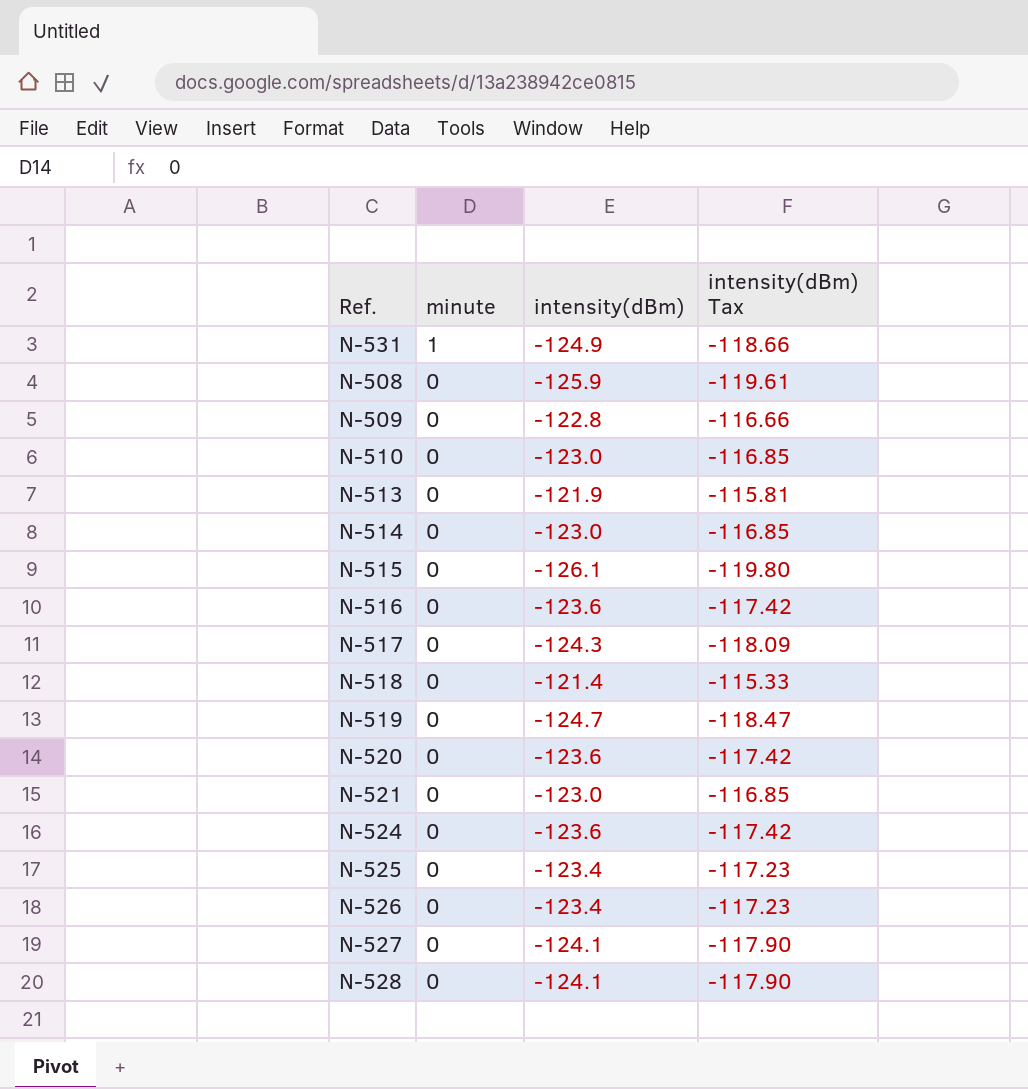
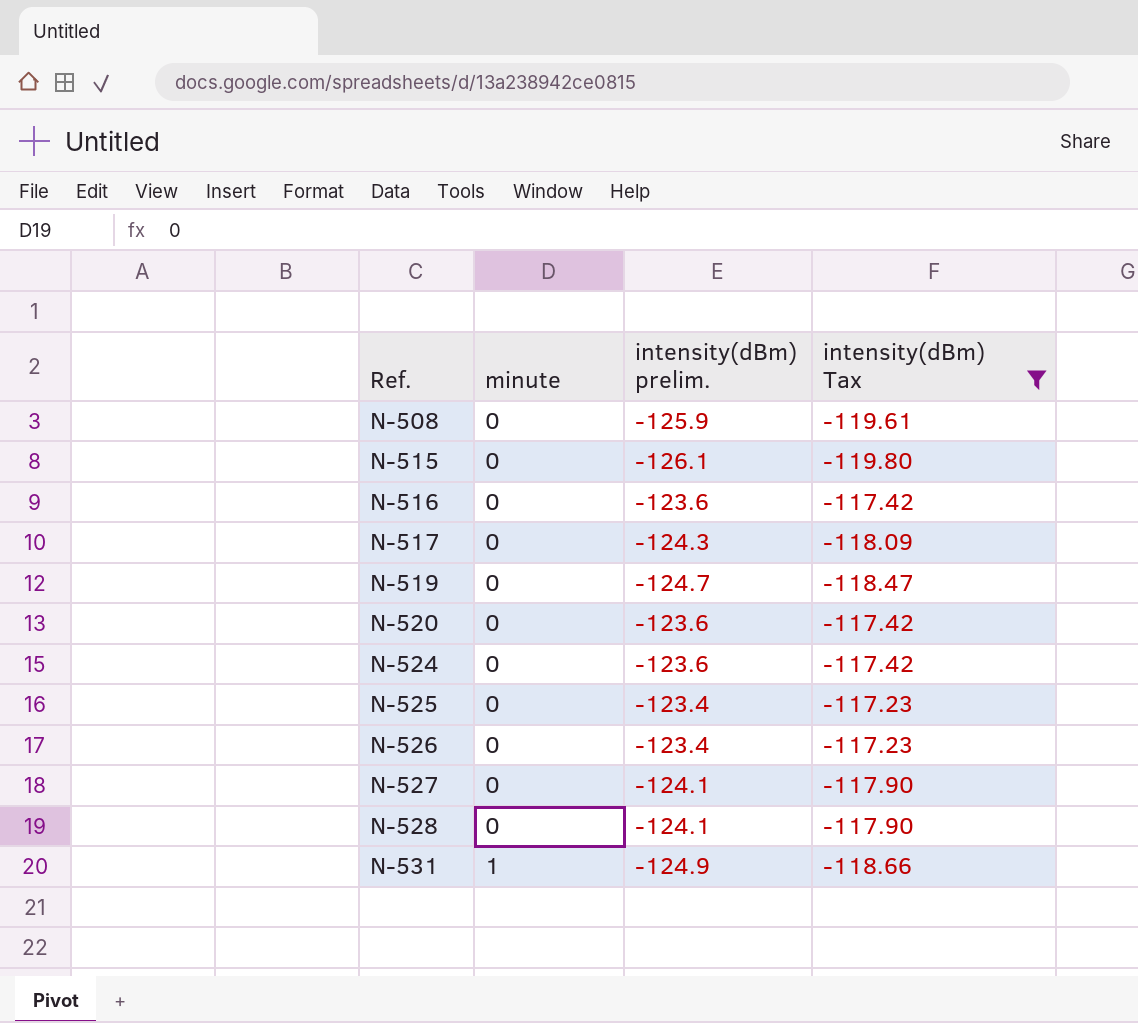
filter: none -> intensity(dBm) Tax <= -117.23
row order: minute descending -> Ref. ascending
column name: intensity(dBm) -> intensity(dBm) prelim.

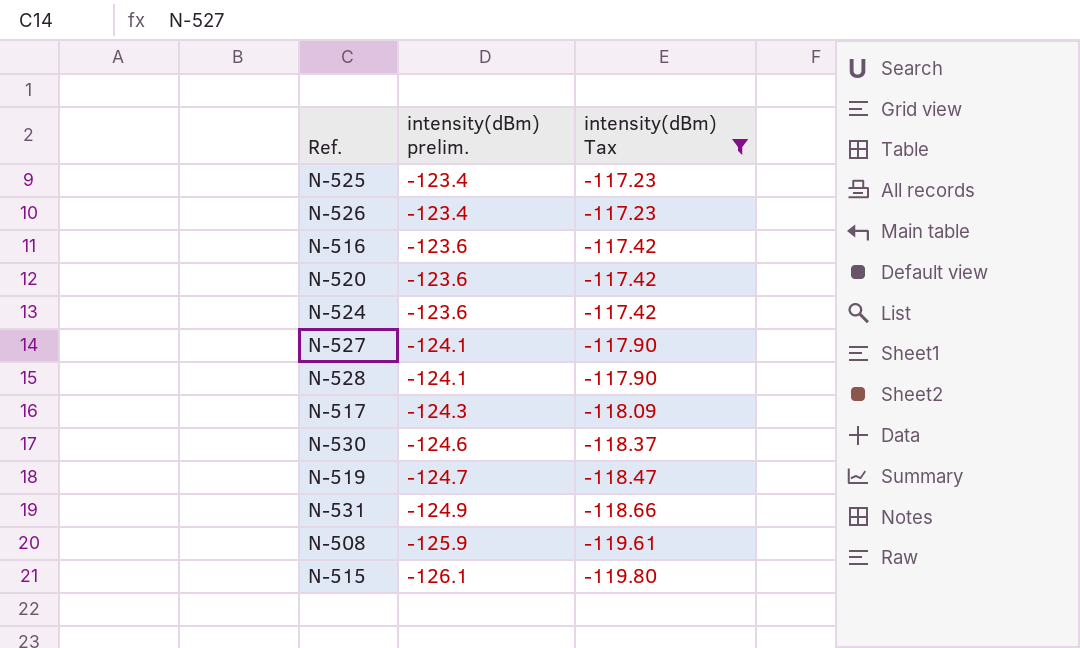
row order: Ref. ascending -> intensity(dBm) prelim. descending
column minute | position: 2 -> none
row N-530: none -> -124.6 | -118.37

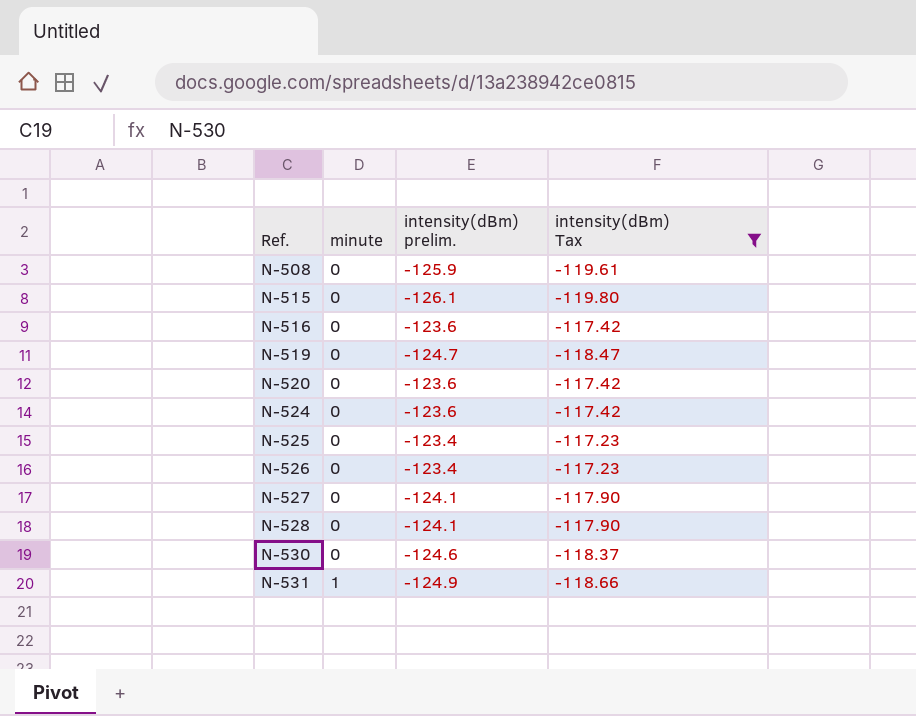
row order: intensity(dBm) prelim. descending -> Ref. ascending
column minute | position: none -> 2
row N-517: -124.3 | -118.09 -> none

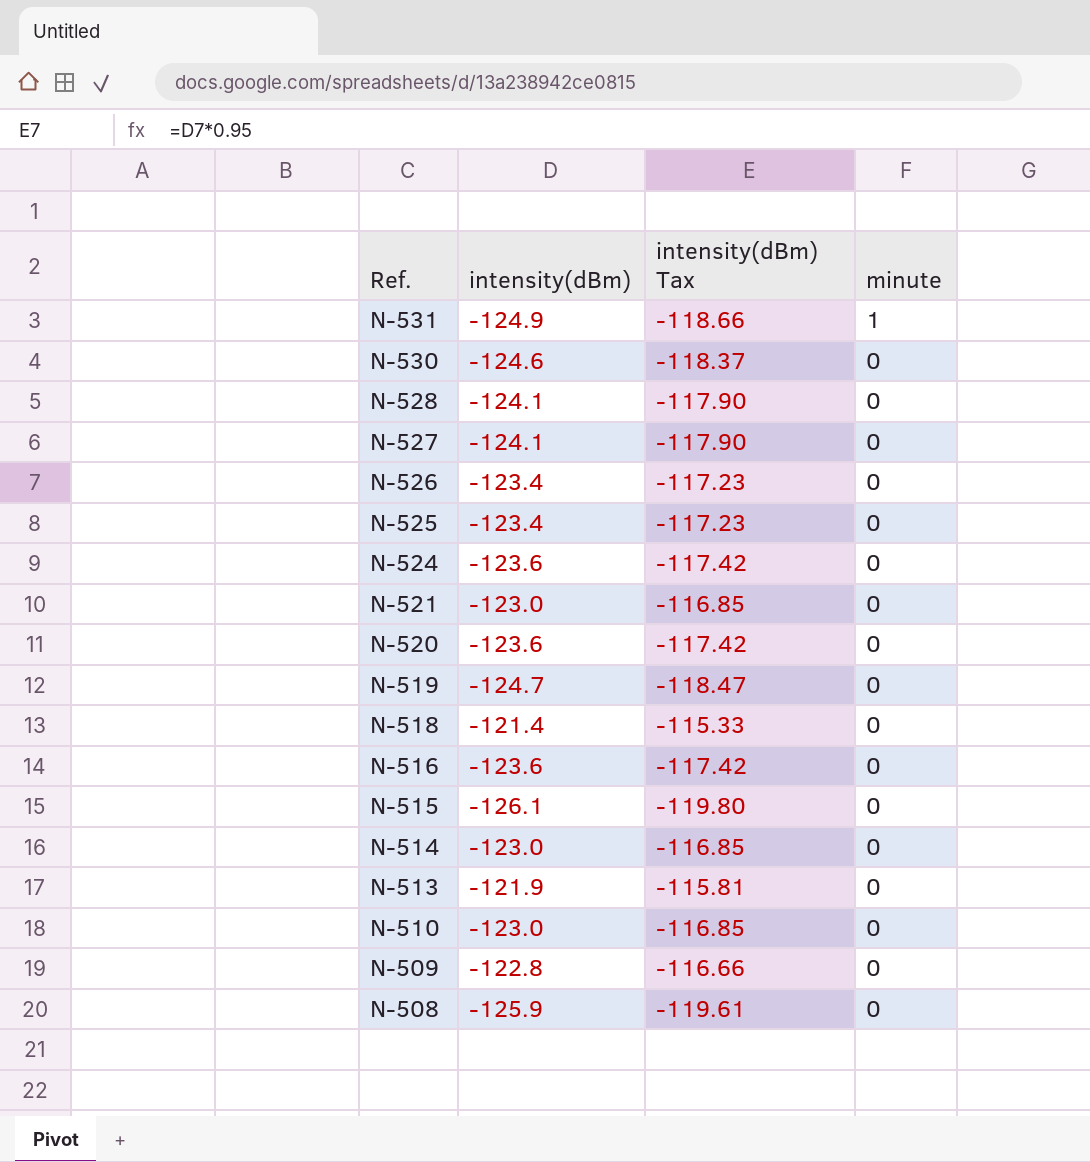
filter: intensity(dBm) Tax <= -117.23 -> none
row order: Ref. ascending -> Ref. descending
column name: intensity(dBm) prelim. -> intensity(dBm)
column minute | position: 2 -> 4

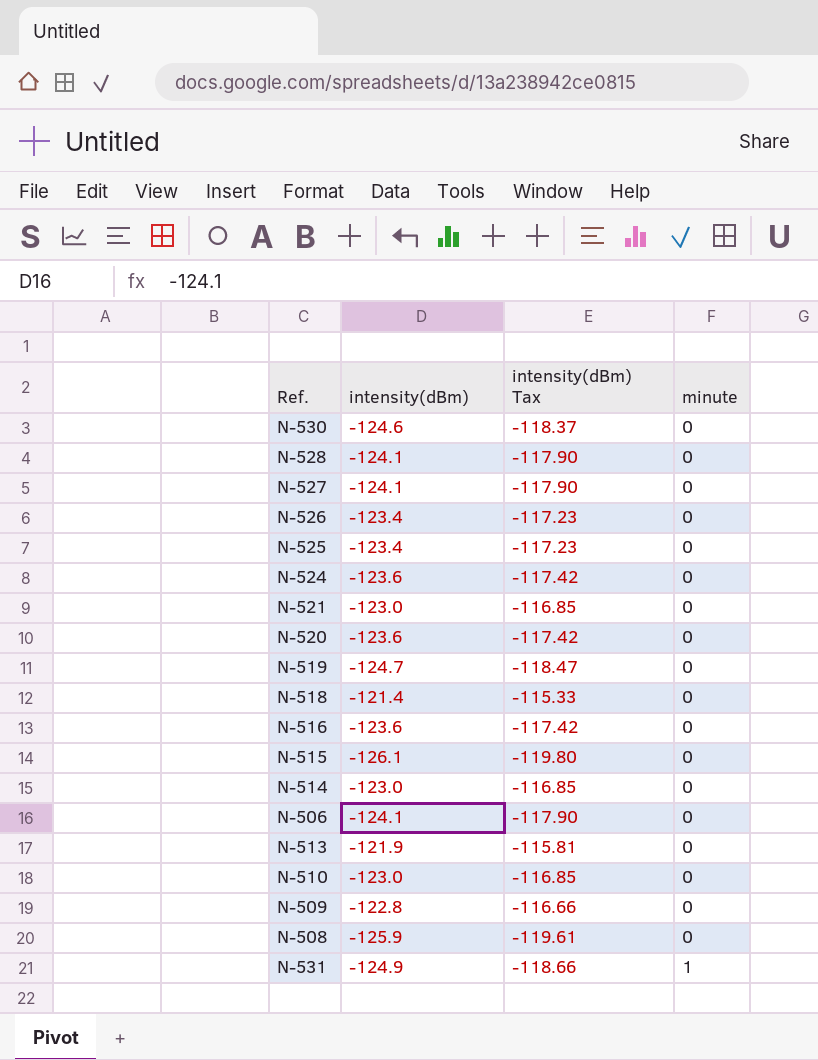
row order: Ref. descending -> minute ascending
row N-506: none -> -124.1 | -117.90 | 0

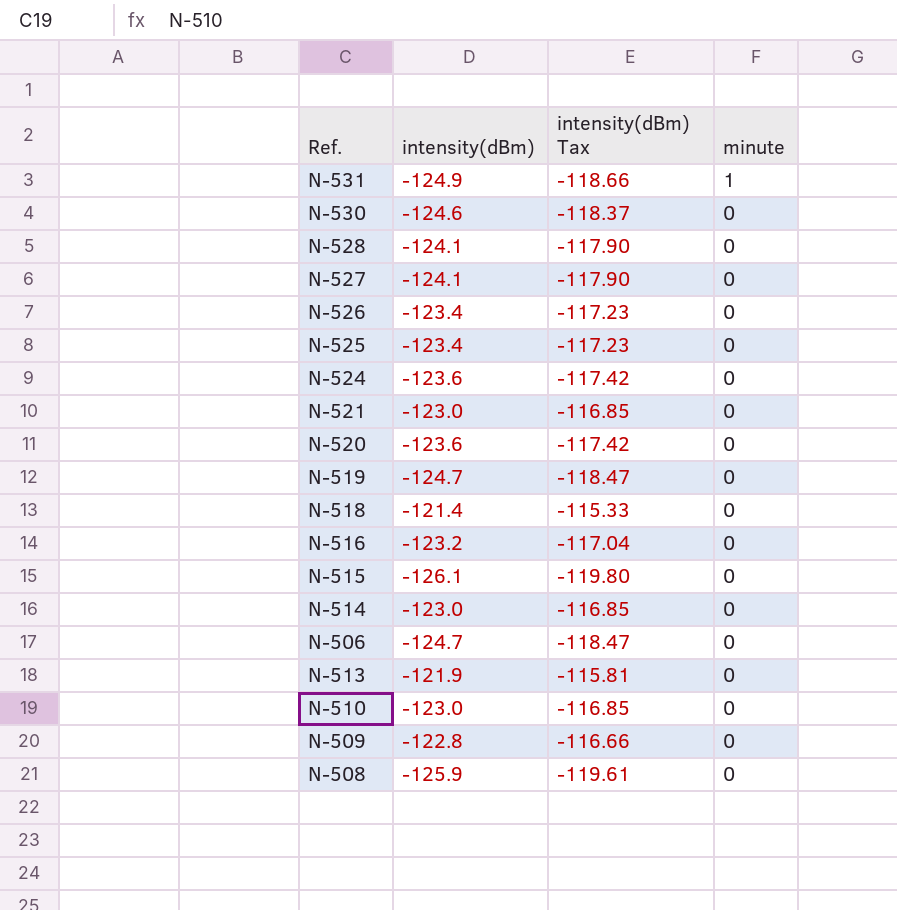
row order: minute ascending -> minute descending
N-516 | intensity(dBm): -123.6 -> -123.2
N-516 | intensity(dBm) Tax: -117.42 -> -117.04
N-506 | intensity(dBm): -124.1 -> -124.7
N-506 | intensity(dBm) Tax: -117.90 -> -118.47

